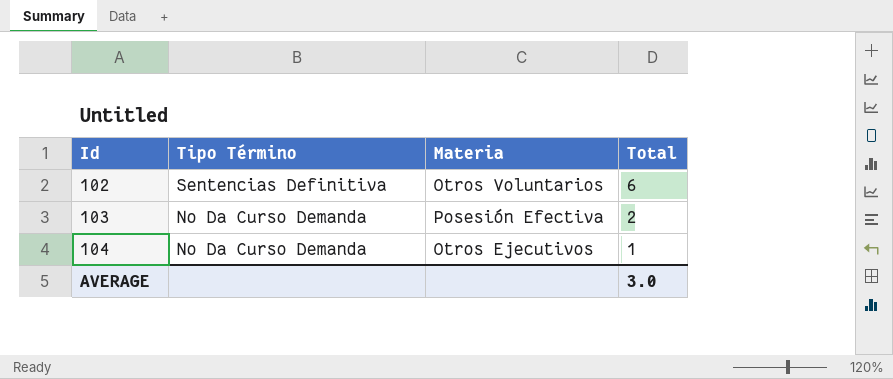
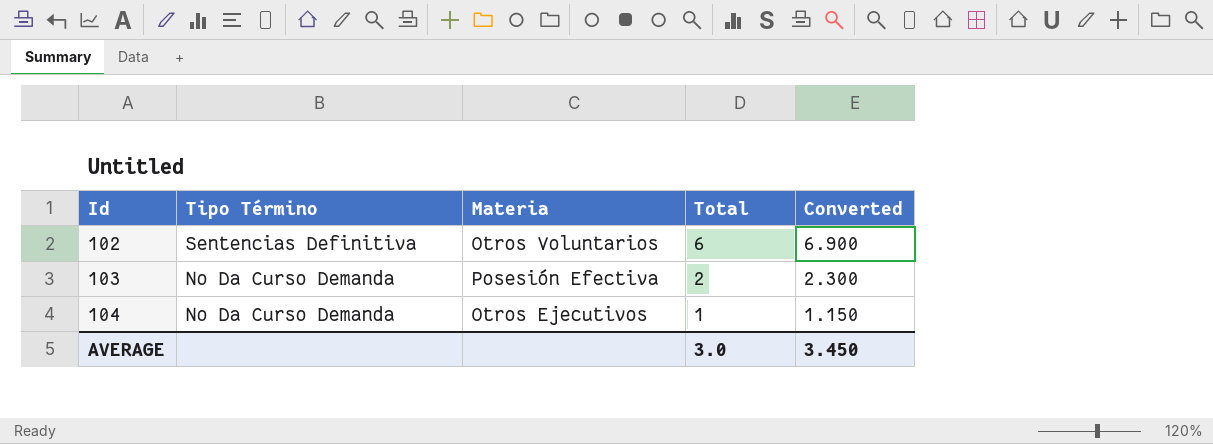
column Converted | formula: none -> [Total] * 1.15

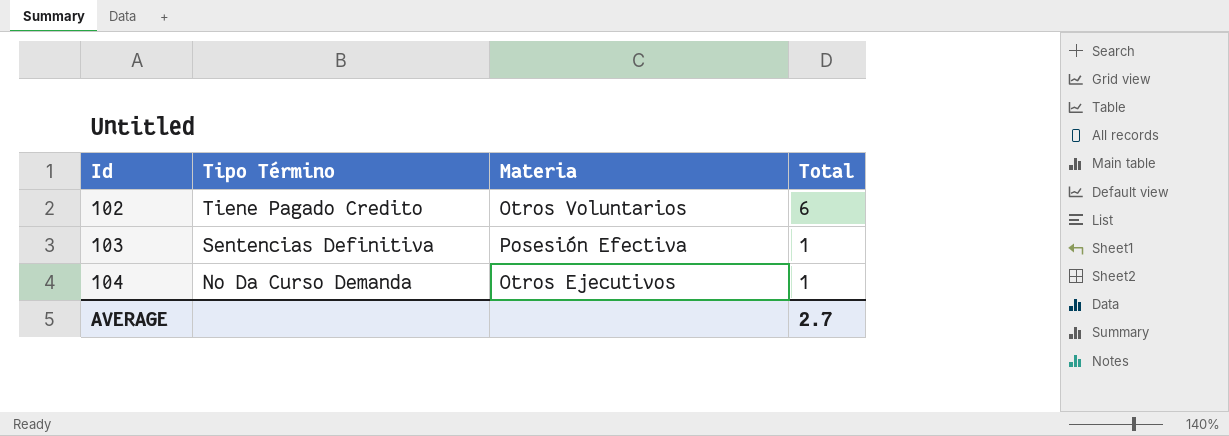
column Converted | formula: [Total] * 1.15 -> none
102 | Tipo Término: Sentencias Definitiva -> Tiene Pagado Credito
103 | Tipo Término: No Da Curso Demanda -> Sentencias Definitiva
103 | Total: 2 -> 1
AVERAGE | Total: 3.0 -> 2.7

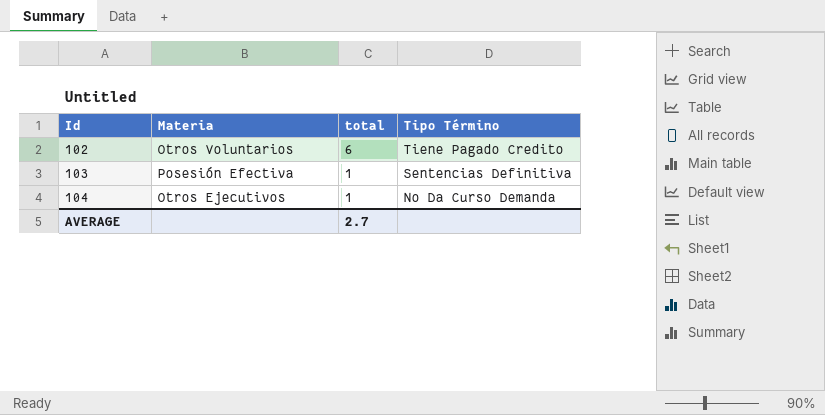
column name: Total -> total
column Tipo Término | position: 2 -> 4

